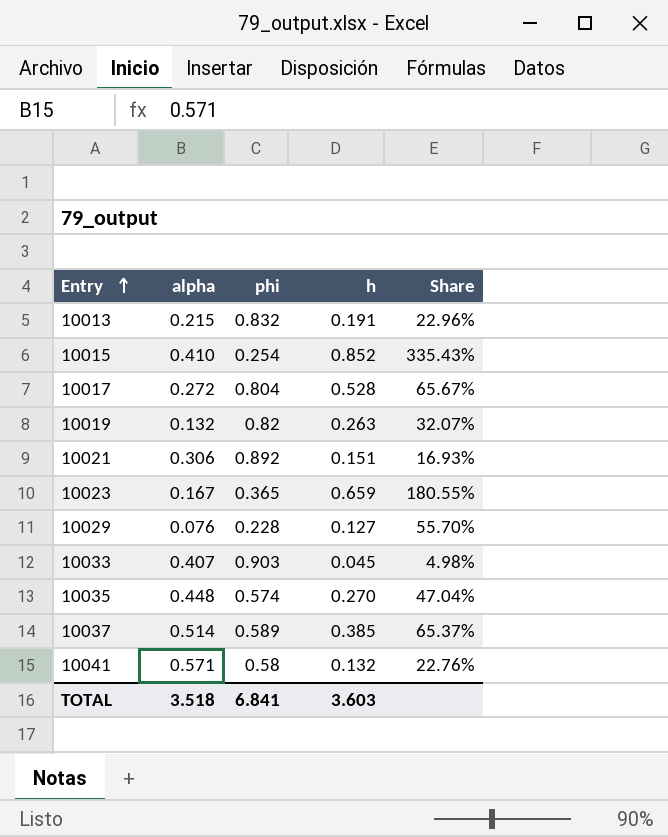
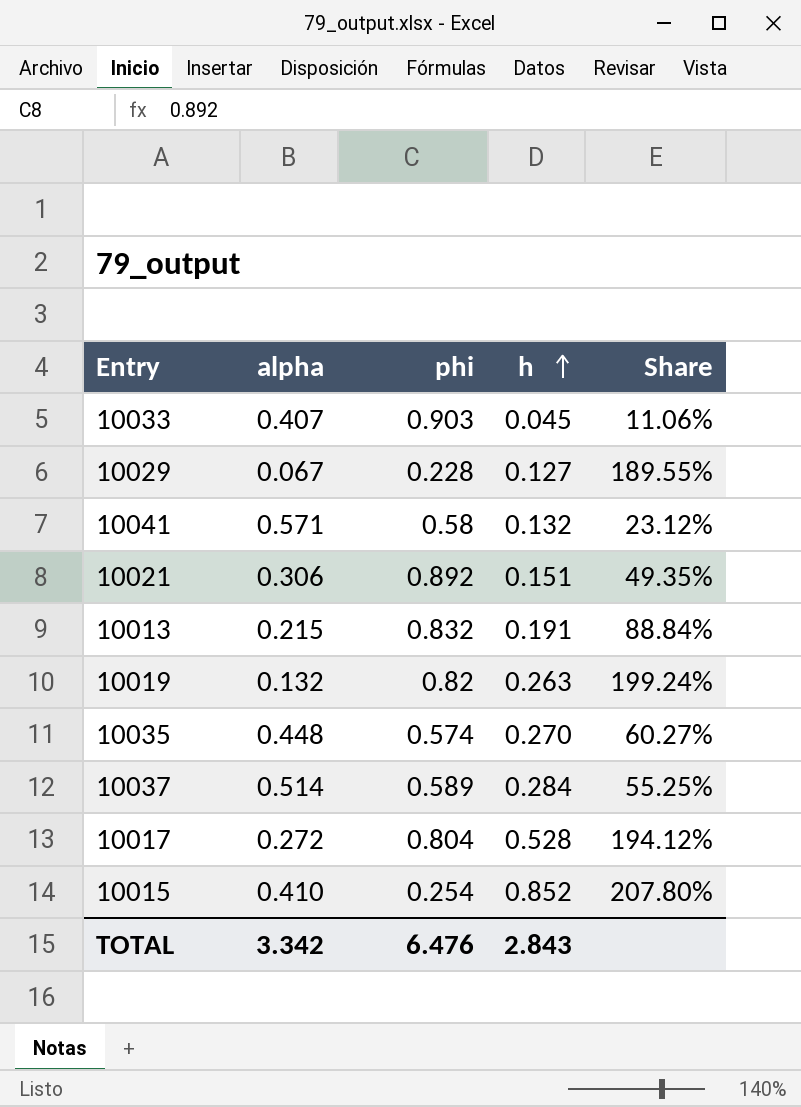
row order: Entry ascending -> h ascending
column Share | formula: [h] / [phi] -> [h] / [alpha]
row 10023: 0.167 | 0.365 | 0.659 | 180.55% -> none
10029 | alpha: 0.076 -> 0.067
10037 | h: 0.385 -> 0.284
TOTAL | alpha: 3.518 -> 3.342
TOTAL | phi: 6.841 -> 6.476
TOTAL | h: 3.603 -> 2.843

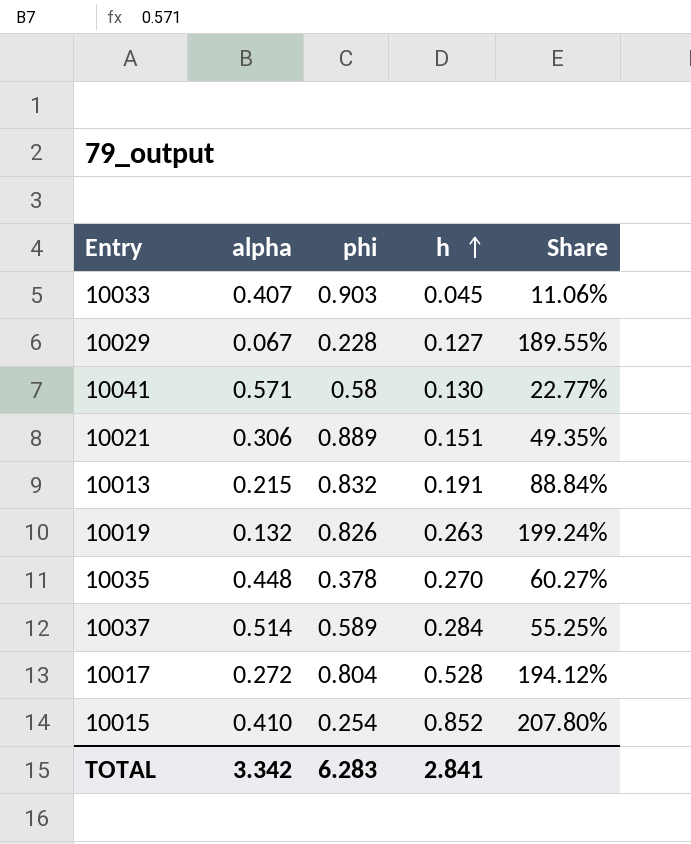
10041 | h: 0.132 -> 0.130
10041 | Share: 23.12% -> 22.77%
10021 | phi: 0.892 -> 0.889
10019 | phi: 0.82 -> 0.826
10035 | phi: 0.574 -> 0.378
TOTAL | phi: 6.476 -> 6.283
TOTAL | h: 2.843 -> 2.841

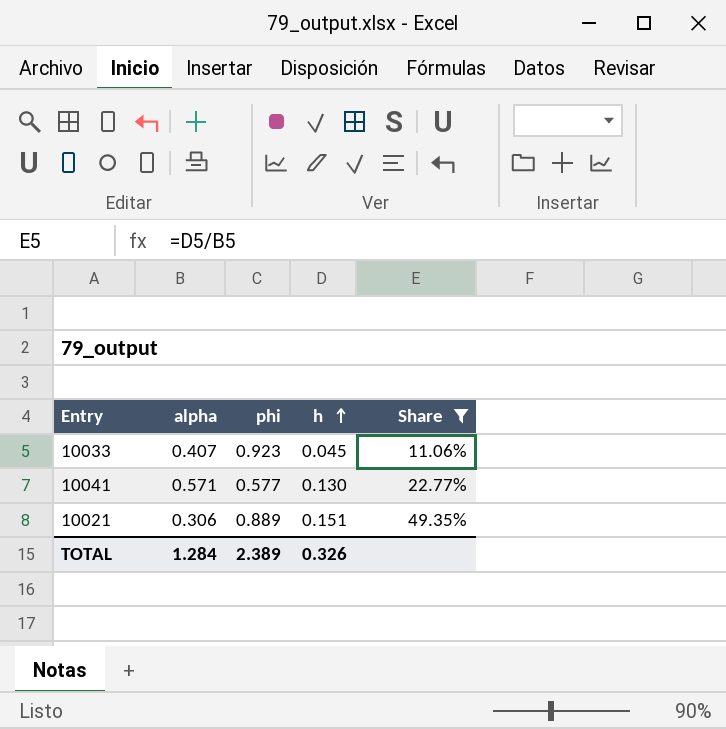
filter: none -> Share <= 49.35%
10033 | phi: 0.903 -> 0.923
10041 | phi: 0.58 -> 0.577
TOTAL | alpha: 3.342 -> 1.284
TOTAL | phi: 6.283 -> 2.389
TOTAL | h: 2.841 -> 0.326

